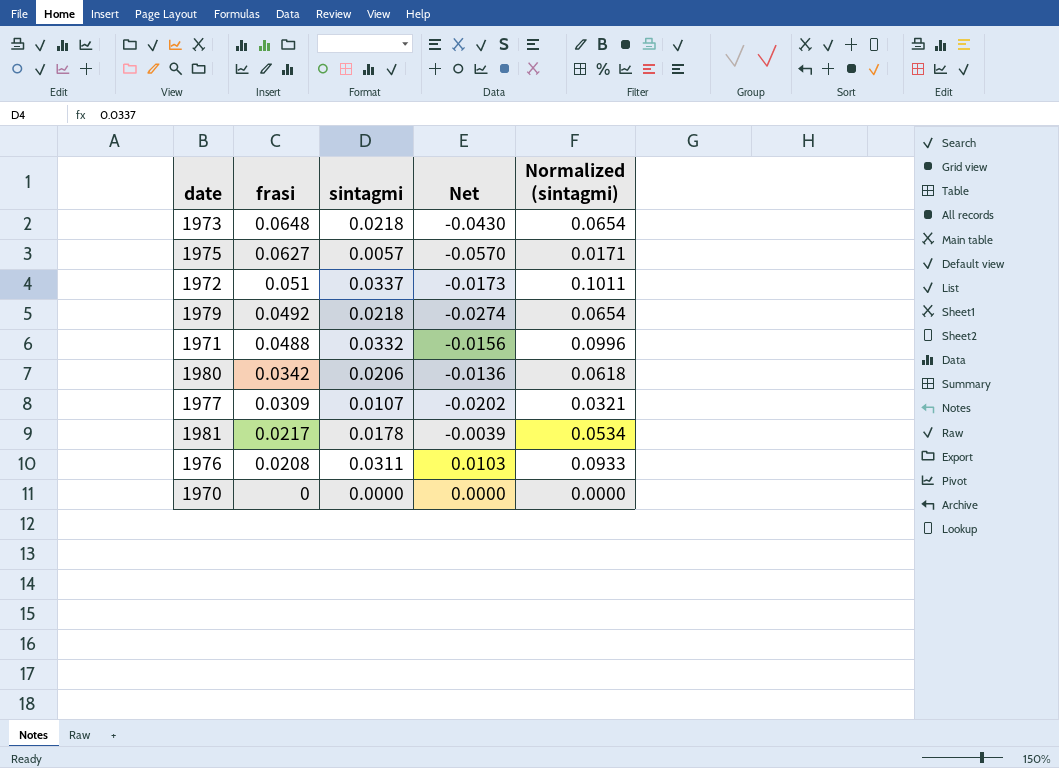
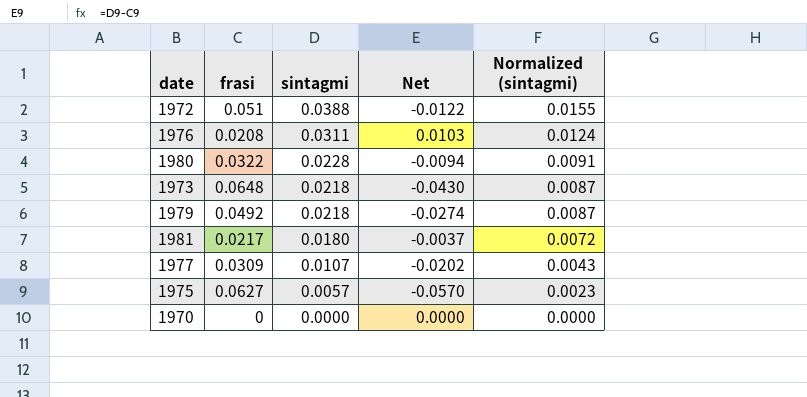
row order: frasi descending -> sintagmi descending
column Normalized (sintagmi) | formula: [sintagmi] * 3 -> [sintagmi] * 0.4
row 1971: 0.0488 | 0.0332 | -0.0156 | 0.0996 -> none
1972 | sintagmi: 0.0337 -> 0.0388
1972 | Net: -0.0173 -> -0.0122
1980 | frasi: 0.0342 -> 0.0322
1980 | sintagmi: 0.0206 -> 0.0228
1980 | Net: -0.0136 -> -0.0094
1981 | sintagmi: 0.0178 -> 0.0180
1981 | Net: -0.0039 -> -0.0037

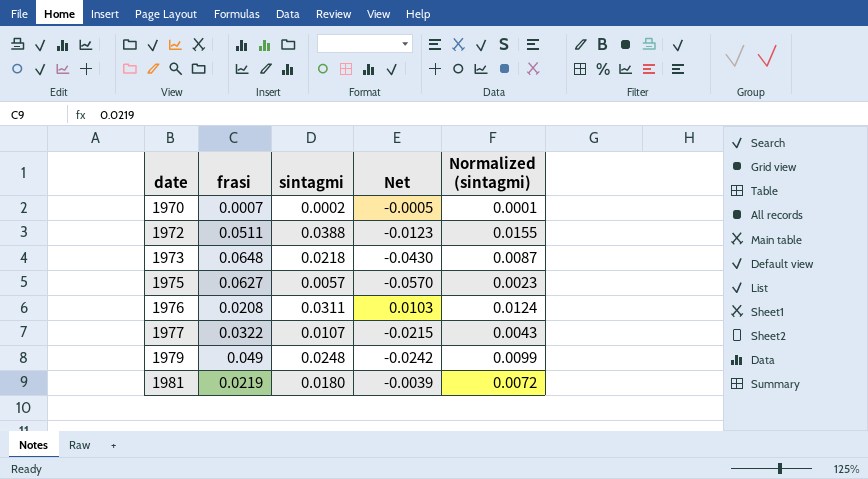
row order: sintagmi descending -> date ascending
row 1980: 0.0322 | 0.0228 | -0.0094 | 0.0091 -> none
1970 | frasi: 0 -> 0.0007
1970 | sintagmi: 0.0000 -> 0.0002
1970 | Net: 0.0000 -> -0.0005
1970 | Normalized (sintagmi): 0.0000 -> 0.0001
1972 | frasi: 0.051 -> 0.0511
1972 | Net: -0.0122 -> -0.0123
1977 | frasi: 0.0309 -> 0.0322
1977 | Net: -0.0202 -> -0.0215
1979 | frasi: 0.0492 -> 0.049
1979 | sintagmi: 0.0218 -> 0.0248
1979 | Net: -0.0274 -> -0.0242
1979 | Normalized (sintagmi): 0.0087 -> 0.0099
1981 | frasi: 0.0217 -> 0.0219
1981 | Net: -0.0037 -> -0.0039

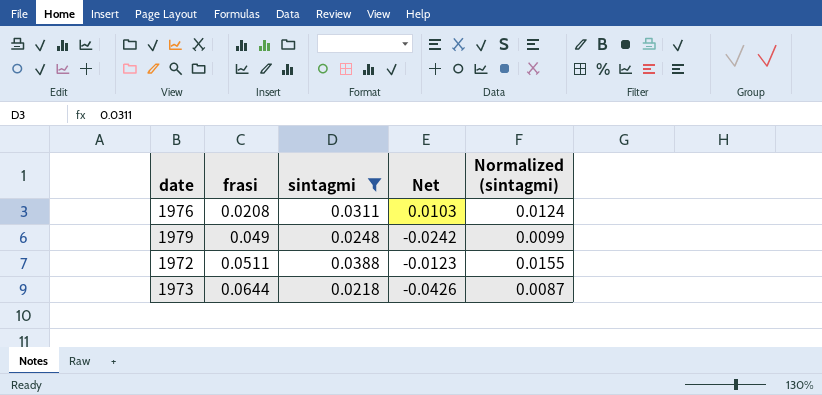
filter: none -> sintagmi >= 0.0218
row order: date ascending -> frasi ascending
1973 | frasi: 0.0648 -> 0.0644
1973 | Net: -0.0430 -> -0.0426

